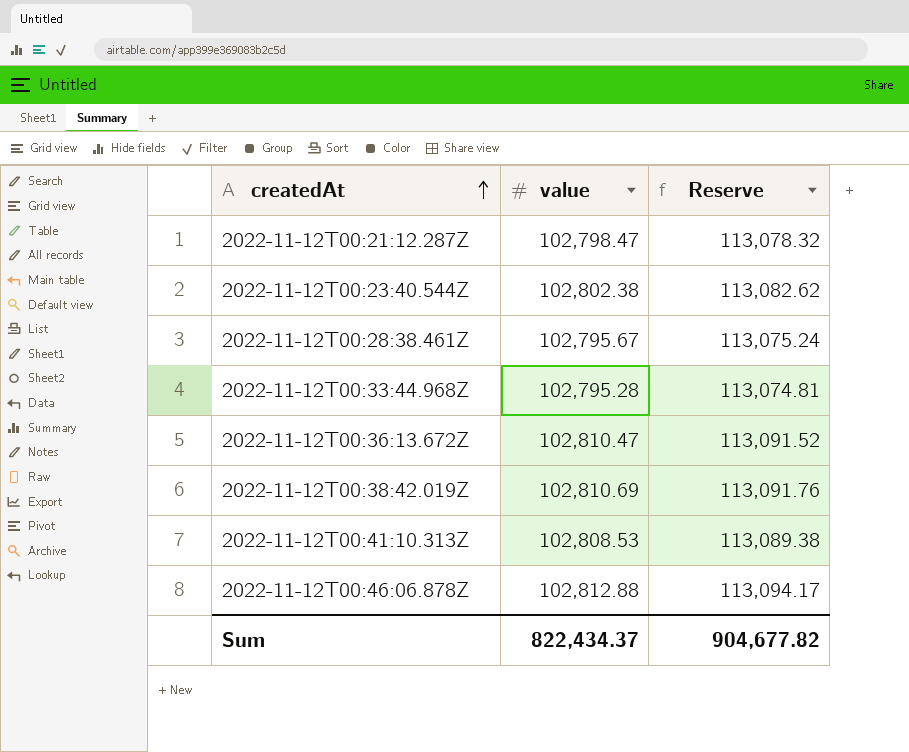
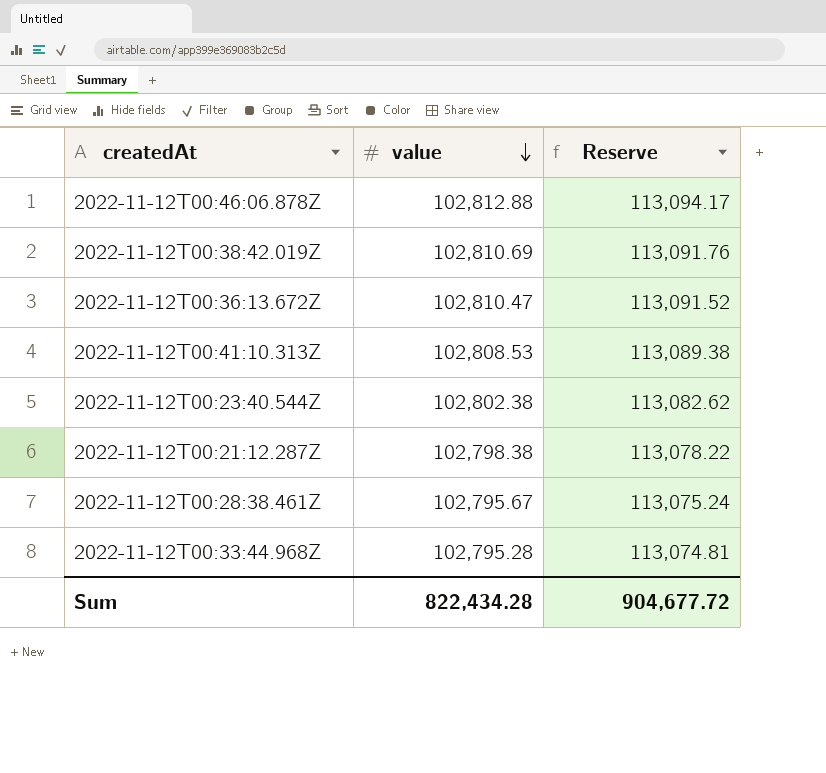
row order: createdAt ascending -> value descending
2022-11-12T00:21:12.287Z | value: 102,798.47 -> 102,798.38
2022-11-12T00:21:12.287Z | Reserve: 113,078.32 -> 113,078.22
Sum | value: 822,434.37 -> 822,434.28
Sum | Reserve: 904,677.82 -> 904,677.72

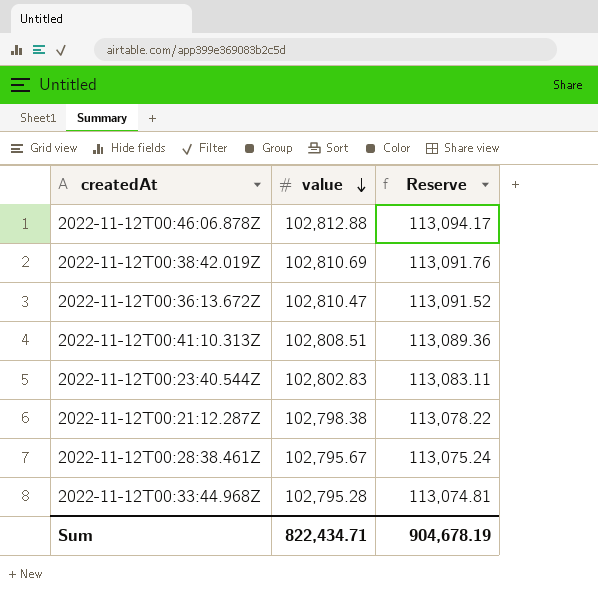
2022-11-12T00:41:10.313Z | value: 102,808.53 -> 102,808.51
2022-11-12T00:41:10.313Z | Reserve: 113,089.38 -> 113,089.36
2022-11-12T00:23:40.544Z | value: 102,802.38 -> 102,802.83
2022-11-12T00:23:40.544Z | Reserve: 113,082.62 -> 113,083.11
Sum | value: 822,434.28 -> 822,434.71
Sum | Reserve: 904,677.72 -> 904,678.19

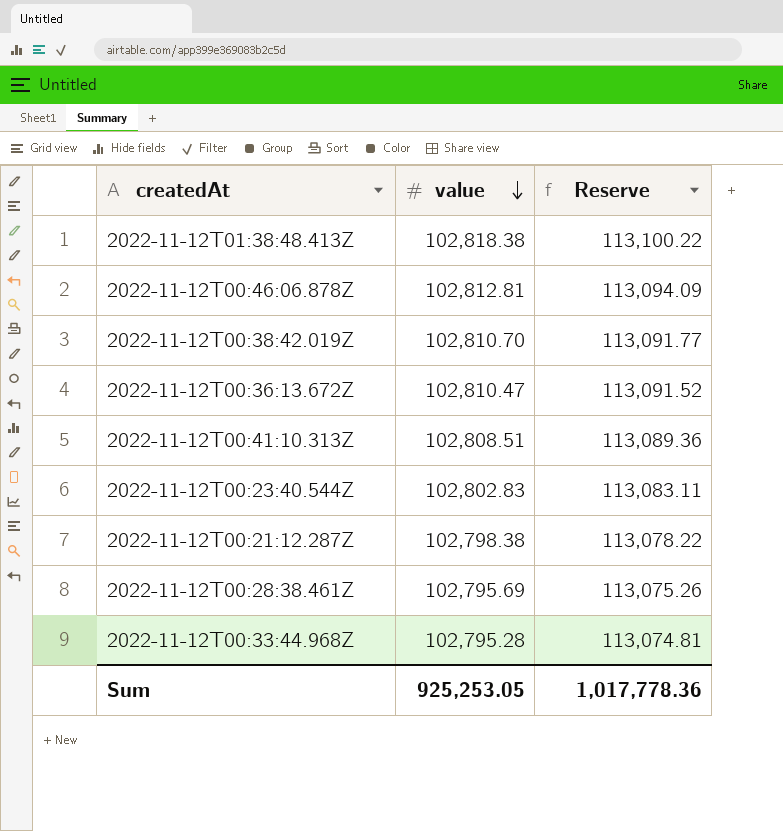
row 2022-11-12T01:38:48.413Z: none -> 102,818.38 | 113,100.22
2022-11-12T00:46:06.878Z | value: 102,812.88 -> 102,812.81
2022-11-12T00:46:06.878Z | Reserve: 113,094.17 -> 113,094.09
2022-11-12T00:38:42.019Z | value: 102,810.69 -> 102,810.70
2022-11-12T00:38:42.019Z | Reserve: 113,091.76 -> 113,091.77
2022-11-12T00:28:38.461Z | value: 102,795.67 -> 102,795.69
2022-11-12T00:28:38.461Z | Reserve: 113,075.24 -> 113,075.26
Sum | value: 822,434.71 -> 925,253.05
Sum | Reserve: 904,678.19 -> 1,017,778.36

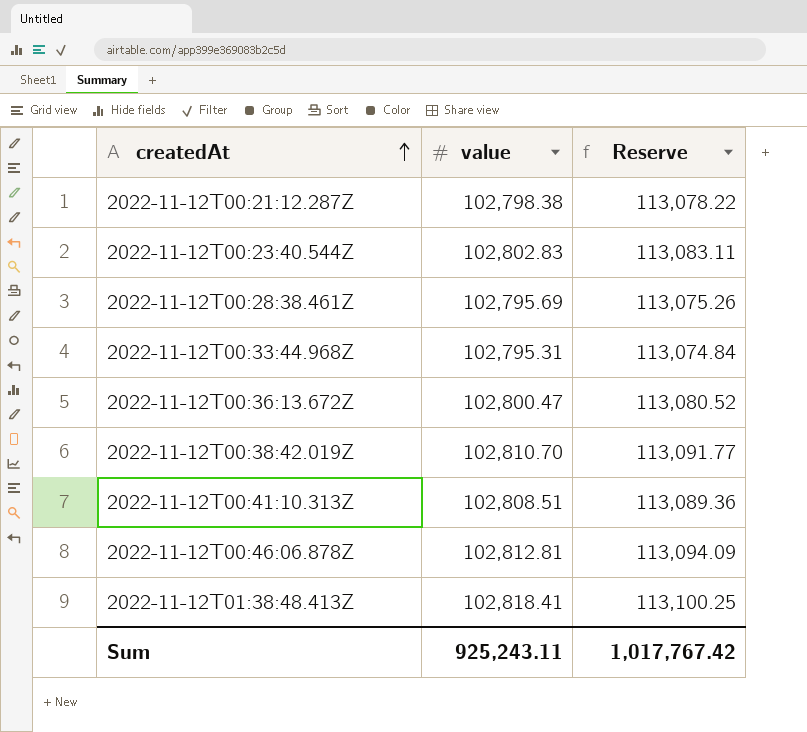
row order: value descending -> createdAt ascending
2022-11-12T00:33:44.968Z | value: 102,795.28 -> 102,795.31
2022-11-12T00:33:44.968Z | Reserve: 113,074.81 -> 113,074.84
2022-11-12T00:36:13.672Z | value: 102,810.47 -> 102,800.47
2022-11-12T00:36:13.672Z | Reserve: 113,091.52 -> 113,080.52
2022-11-12T01:38:48.413Z | value: 102,818.38 -> 102,818.41
2022-11-12T01:38:48.413Z | Reserve: 113,100.22 -> 113,100.25
Sum | value: 925,253.05 -> 925,243.11
Sum | Reserve: 1,017,778.36 -> 1,017,767.42

